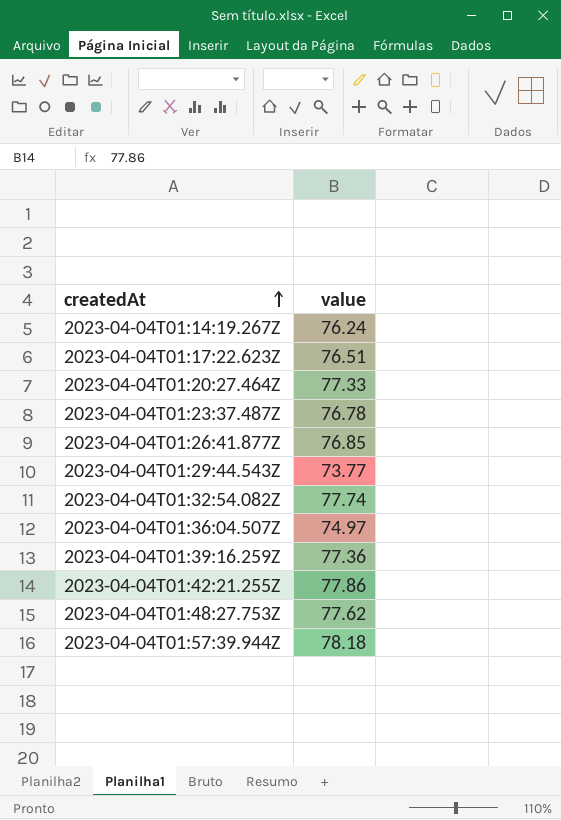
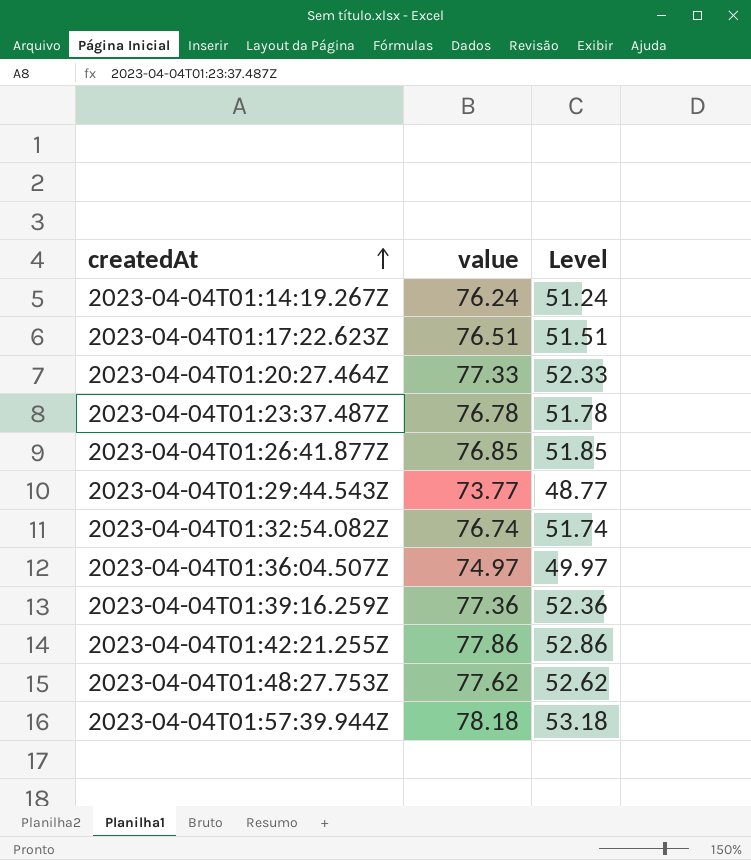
column Level | formula: none -> [value] - 25
2023-04-04T01:32:54.082Z | value: 77.74 -> 76.74

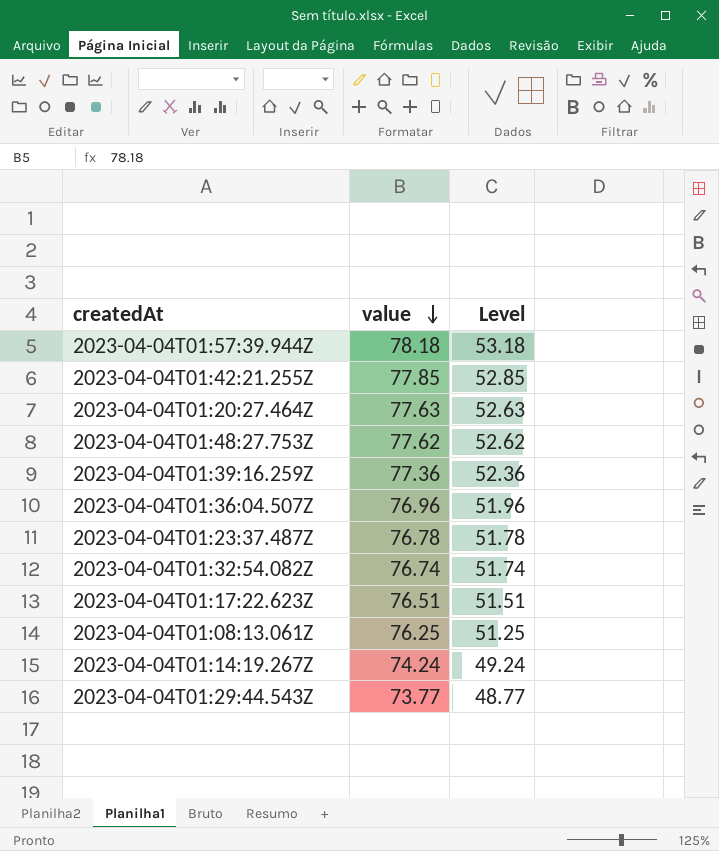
row order: createdAt ascending -> value descending
row 2023-04-04T01:26:41.877Z: 76.85 | 51.85 -> none
2023-04-04T01:42:21.255Z | value: 77.86 -> 77.85
2023-04-04T01:42:21.255Z | Level: 52.86 -> 52.85
2023-04-04T01:20:27.464Z | value: 77.33 -> 77.63
2023-04-04T01:20:27.464Z | Level: 52.33 -> 52.63
2023-04-04T01:36:04.507Z | value: 74.97 -> 76.96
2023-04-04T01:36:04.507Z | Level: 49.97 -> 51.96
row 2023-04-04T01:08:13.061Z: none -> 76.25 | 51.25
2023-04-04T01:14:19.267Z | value: 76.24 -> 74.24
2023-04-04T01:14:19.267Z | Level: 51.24 -> 49.24

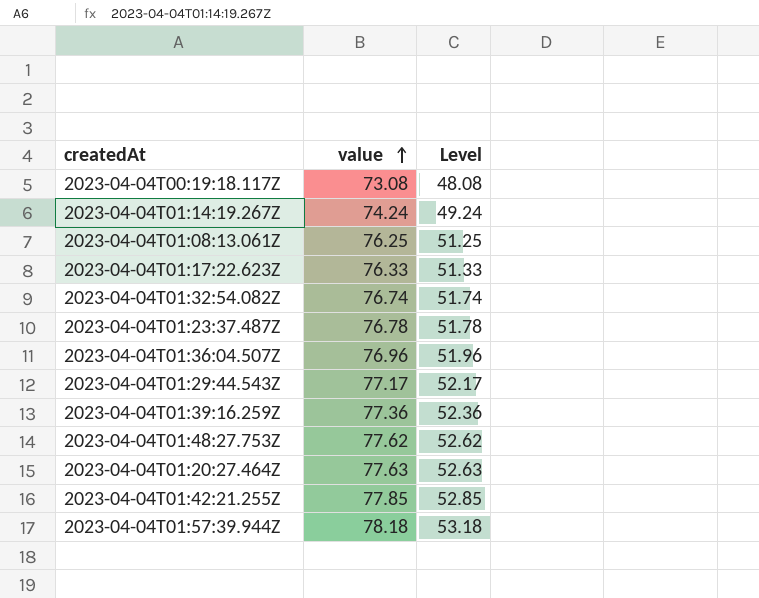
row order: value descending -> value ascending
row 2023-04-04T00:19:18.117Z: none -> 73.08 | 48.08
2023-04-04T01:17:22.623Z | value: 76.51 -> 76.33
2023-04-04T01:17:22.623Z | Level: 51.51 -> 51.33
2023-04-04T01:29:44.543Z | value: 73.77 -> 77.17
2023-04-04T01:29:44.543Z | Level: 48.77 -> 52.17

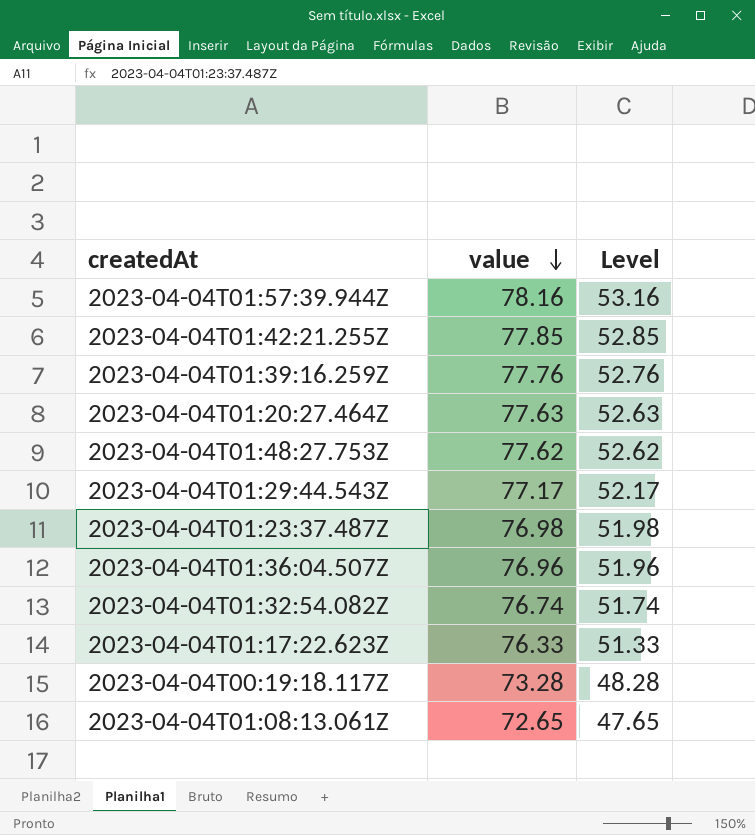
row order: value ascending -> value descending
row 2023-04-04T01:14:19.267Z: 74.24 | 49.24 -> none
2023-04-04T01:57:39.944Z | value: 78.18 -> 78.16
2023-04-04T01:57:39.944Z | Level: 53.18 -> 53.16
2023-04-04T01:39:16.259Z | value: 77.36 -> 77.76
2023-04-04T01:39:16.259Z | Level: 52.36 -> 52.76
2023-04-04T01:23:37.487Z | value: 76.78 -> 76.98
2023-04-04T01:23:37.487Z | Level: 51.78 -> 51.98
2023-04-04T00:19:18.117Z | value: 73.08 -> 73.28
2023-04-04T00:19:18.117Z | Level: 48.08 -> 48.28
2023-04-04T01:08:13.061Z | value: 76.25 -> 72.65
2023-04-04T01:08:13.061Z | Level: 51.25 -> 47.65

